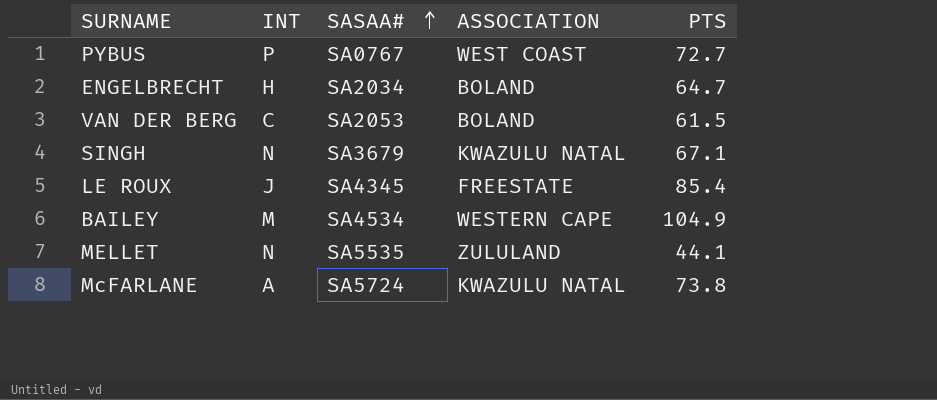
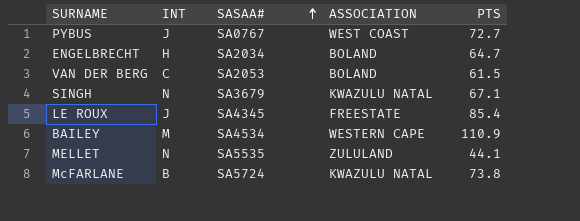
PYBUS | INT: P -> J
BAILEY | PTS: 104.9 -> 110.9
McFARLANE | INT: A -> B

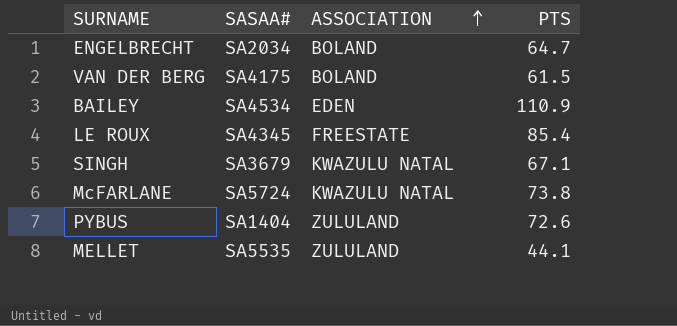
row order: SASAA# ascending -> ASSOCIATION ascending
column INT | position: 2 -> none
VAN DER BERG | SASAA#: SA2053 -> SA4175
BAILEY | ASSOCIATION: WESTERN CAPE -> EDEN
PYBUS | SASAA#: SA0767 -> SA1404
PYBUS | ASSOCIATION: WEST COAST -> ZULULAND
PYBUS | PTS: 72.7 -> 72.6

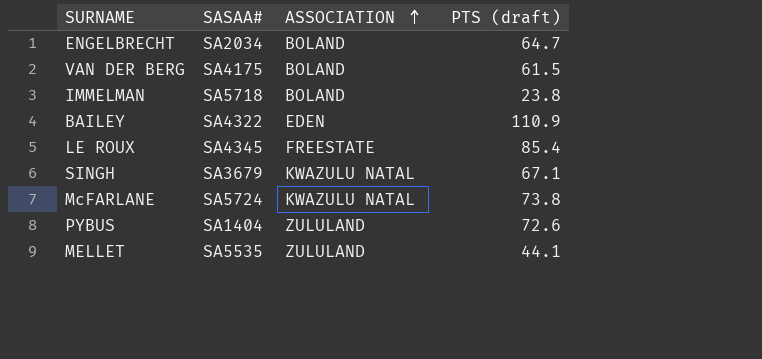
column name: PTS -> PTS (draft)
row IMMELMAN: none -> SA5718 | BOLAND | 23.8
BAILEY | SASAA#: SA4534 -> SA4322

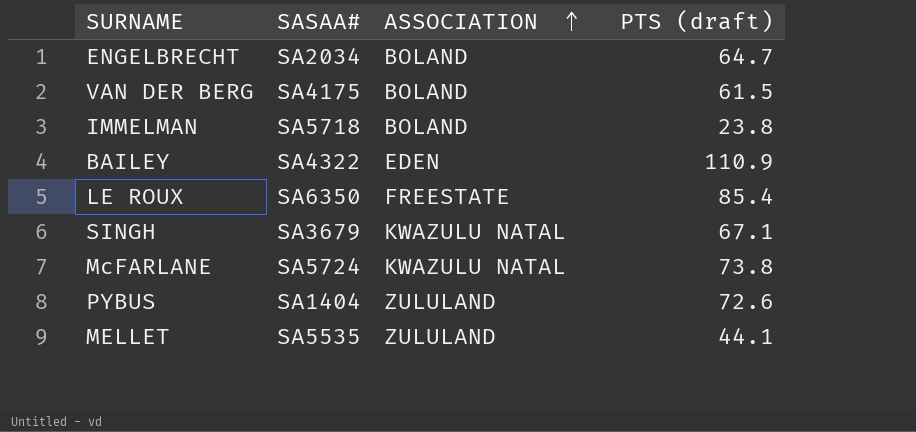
LE ROUX | SASAA#: SA4345 -> SA6350

